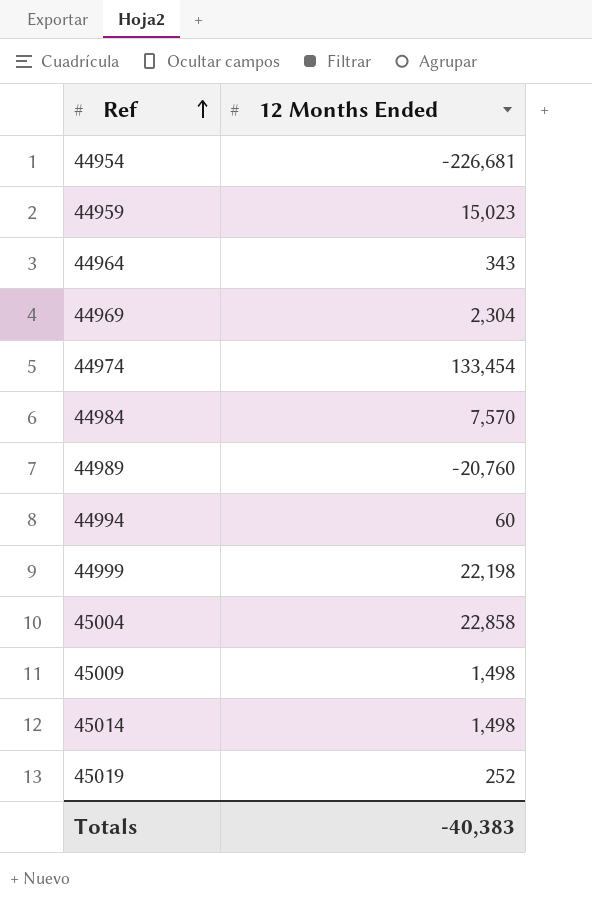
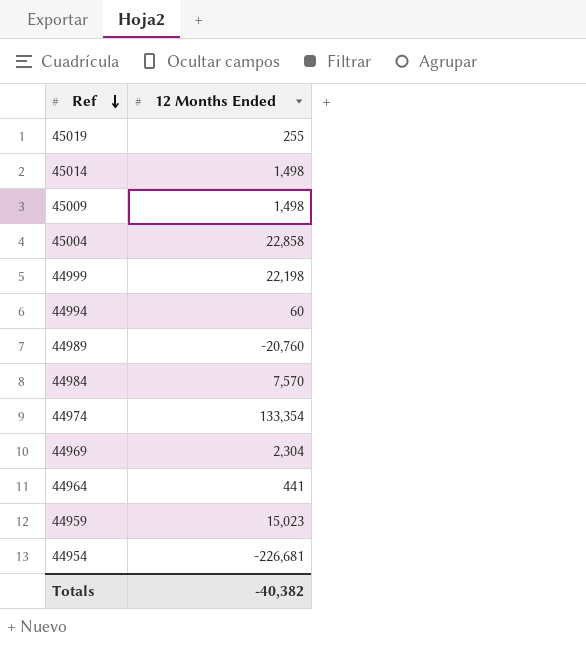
row order: Ref ascending -> Ref descending
45019 | 12 Months Ended: 252 -> 255
44974 | 12 Months Ended: 133,454 -> 133,354
44964 | 12 Months Ended: 343 -> 441
Totals | 12 Months Ended: -40,383 -> -40,382

